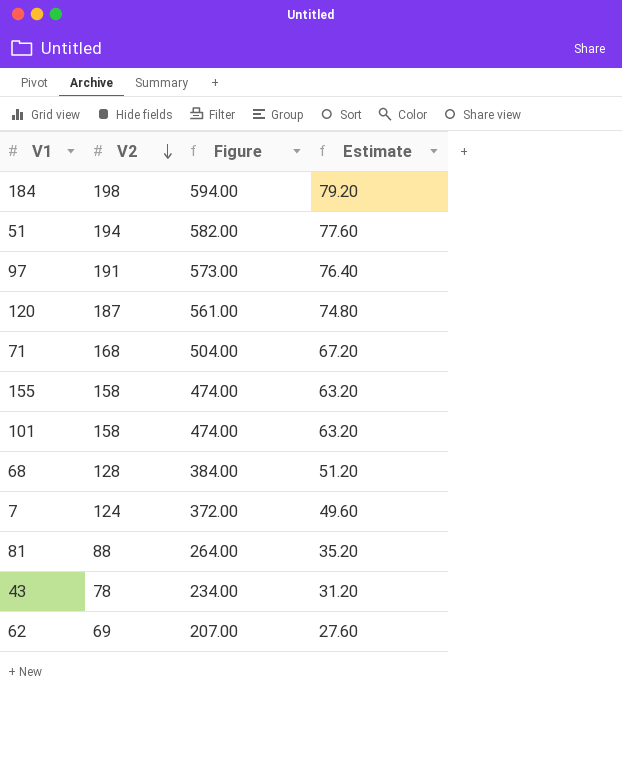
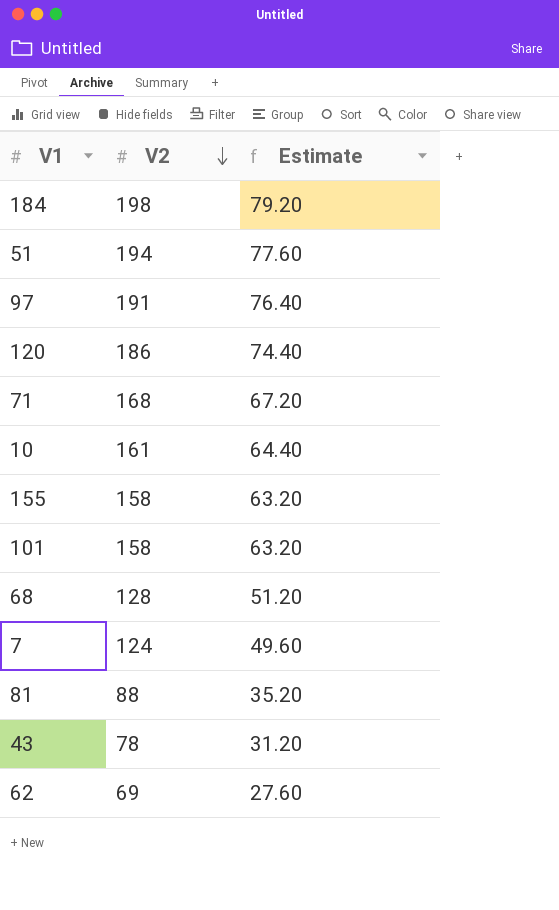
column Figure | formula: [V2] * 3 -> none
120 | V2: 187 -> 186
120 | Estimate: 74.80 -> 74.40
row 10: none -> 161 | 64.40

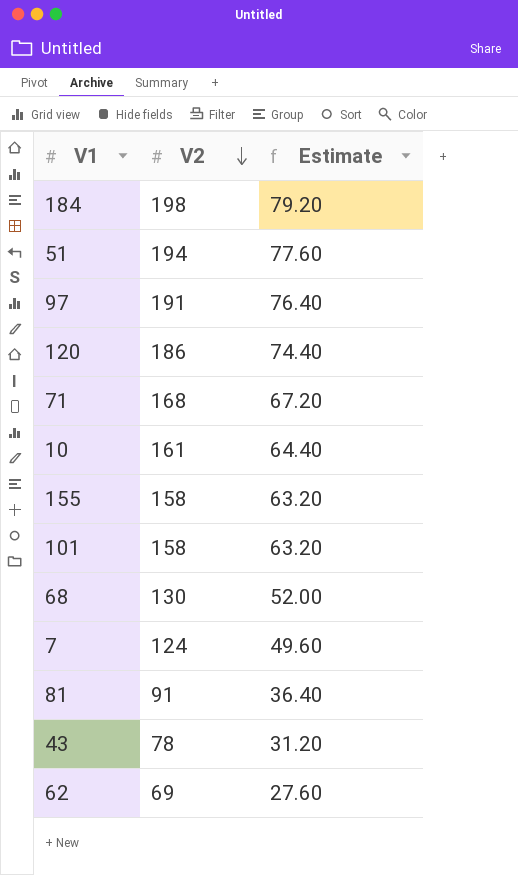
68 | V2: 128 -> 130
68 | Estimate: 51.20 -> 52.00
81 | V2: 88 -> 91
81 | Estimate: 35.20 -> 36.40

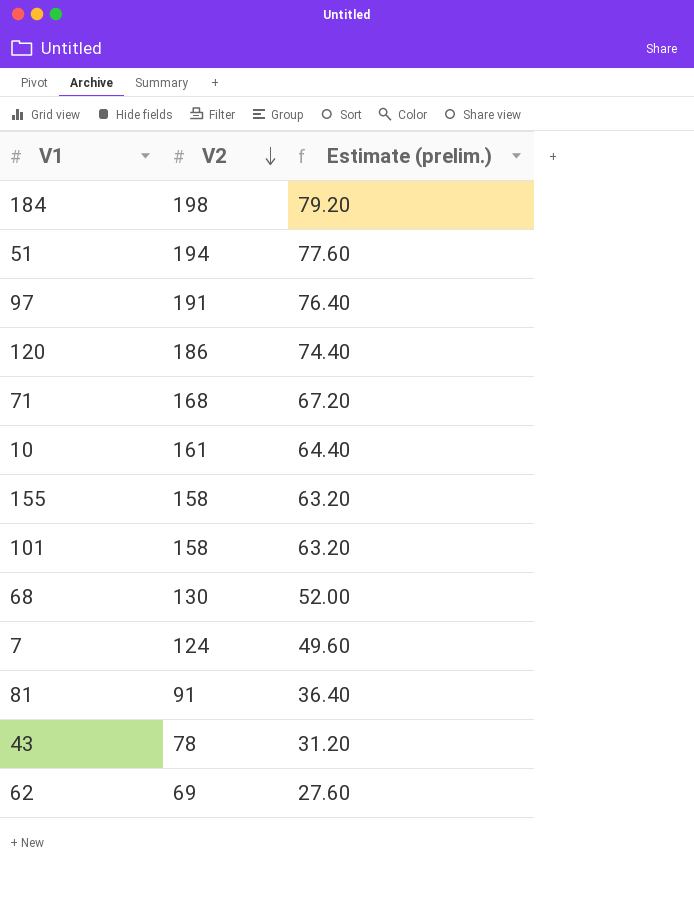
column name: Estimate -> Estimate (prelim.)

